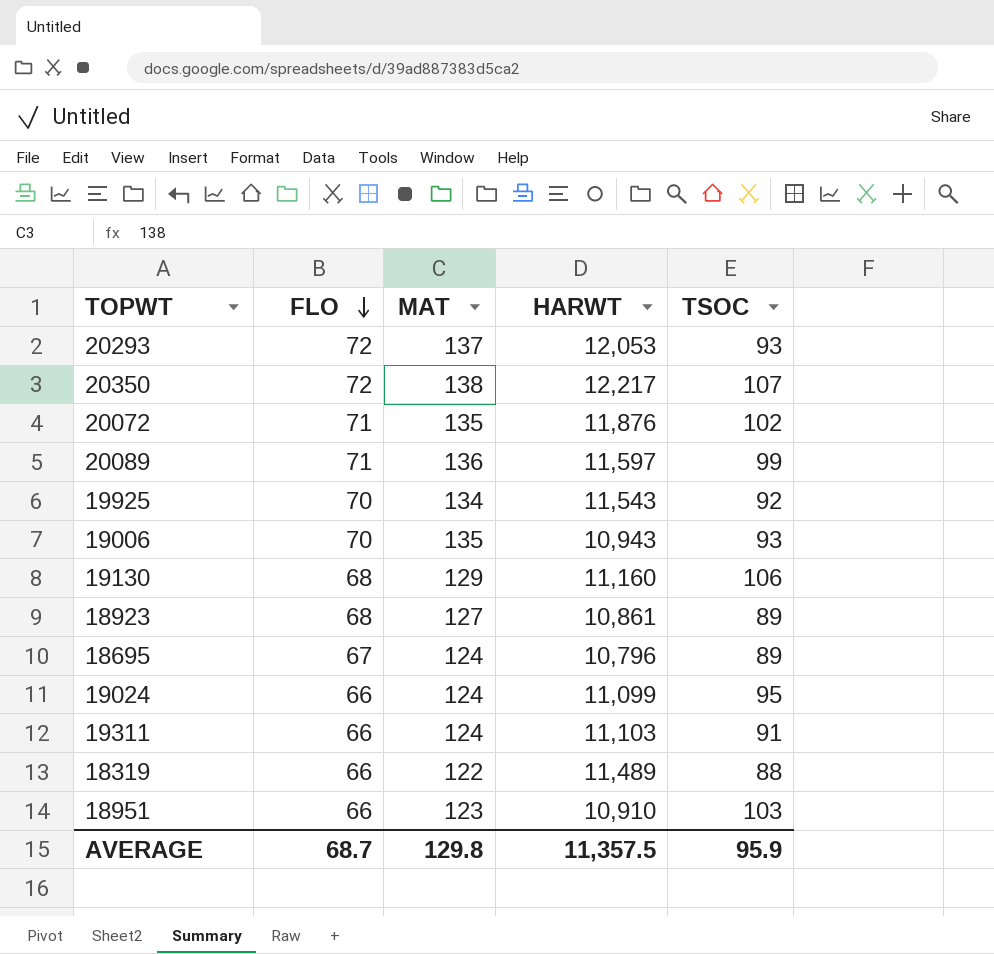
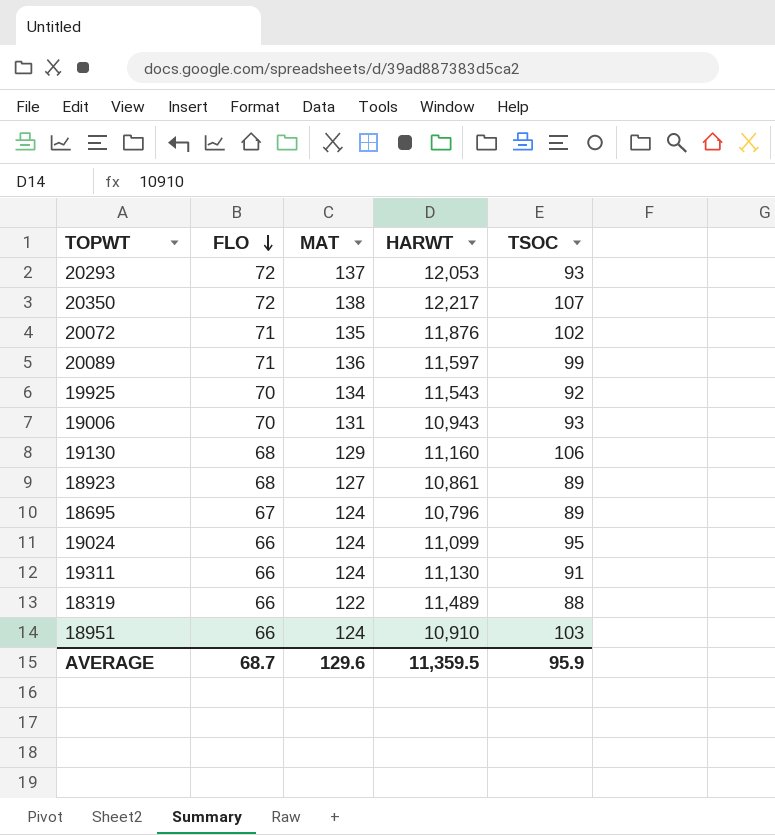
19006 | MAT: 135 -> 131
19311 | HARWT: 11,103 -> 11,130
18951 | MAT: 123 -> 124
AVERAGE | MAT: 129.8 -> 129.6
AVERAGE | HARWT: 11,357.5 -> 11,359.5

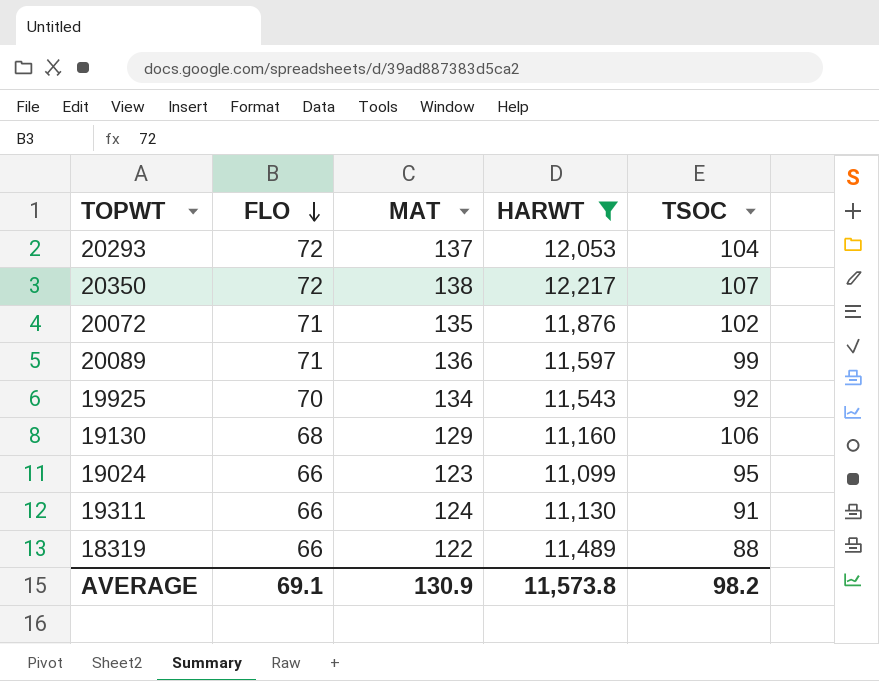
filter: none -> HARWT >= 11,099
20293 | TSOC: 93 -> 104
19024 | MAT: 124 -> 123
AVERAGE | FLO: 68.7 -> 69.1
AVERAGE | MAT: 129.6 -> 130.9
AVERAGE | HARWT: 11,359.5 -> 11,573.8
AVERAGE | TSOC: 95.9 -> 98.2

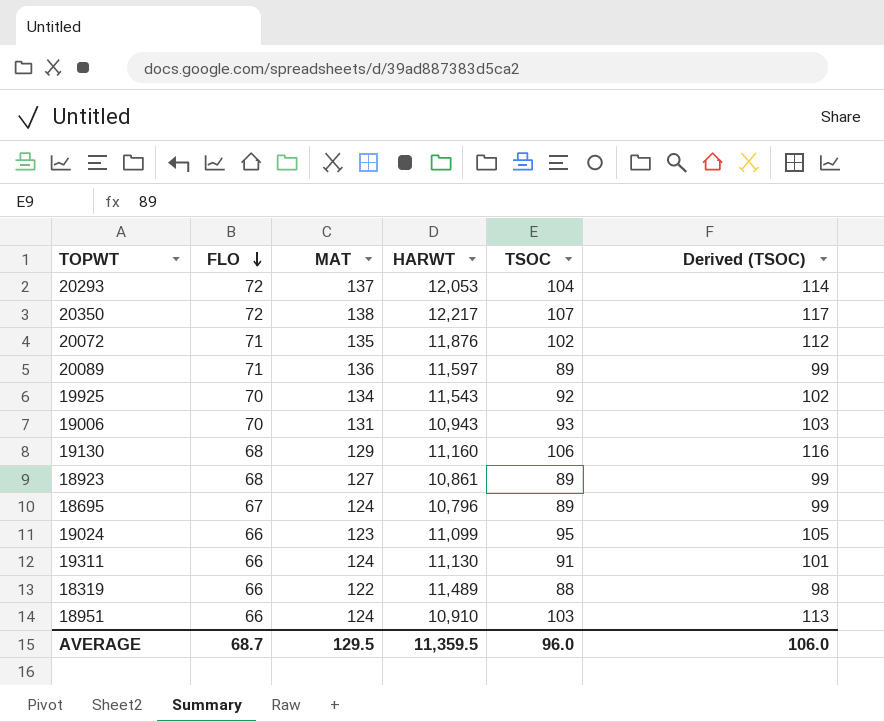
filter: HARWT >= 11,099 -> none
column Derived (TSOC) | formula: none -> [TSOC] + 10
20089 | TSOC: 99 -> 89
AVERAGE | FLO: 69.1 -> 68.7
AVERAGE | MAT: 130.9 -> 129.5
AVERAGE | HARWT: 11,573.8 -> 11,359.5
AVERAGE | TSOC: 98.2 -> 96.0

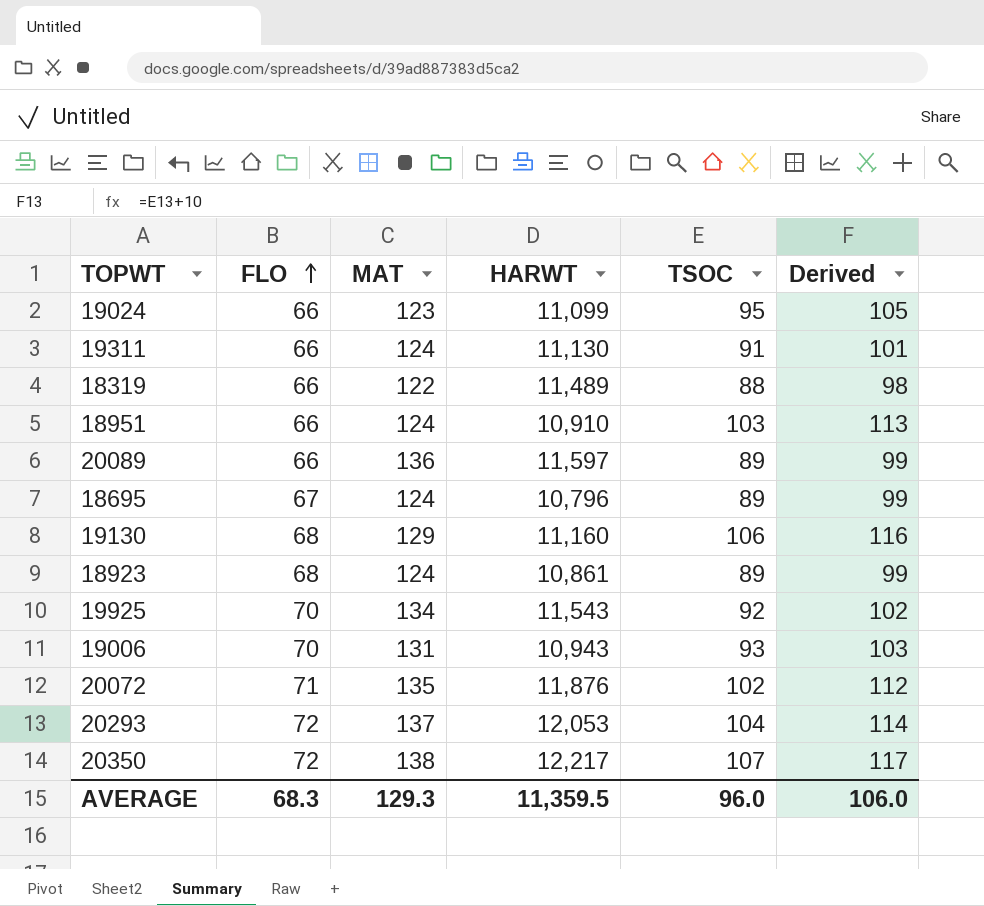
row order: FLO descending -> FLO ascending
column name: Derived (TSOC) -> Derived
20089 | FLO: 71 -> 66
18923 | MAT: 127 -> 124
AVERAGE | FLO: 68.7 -> 68.3
AVERAGE | MAT: 129.5 -> 129.3

